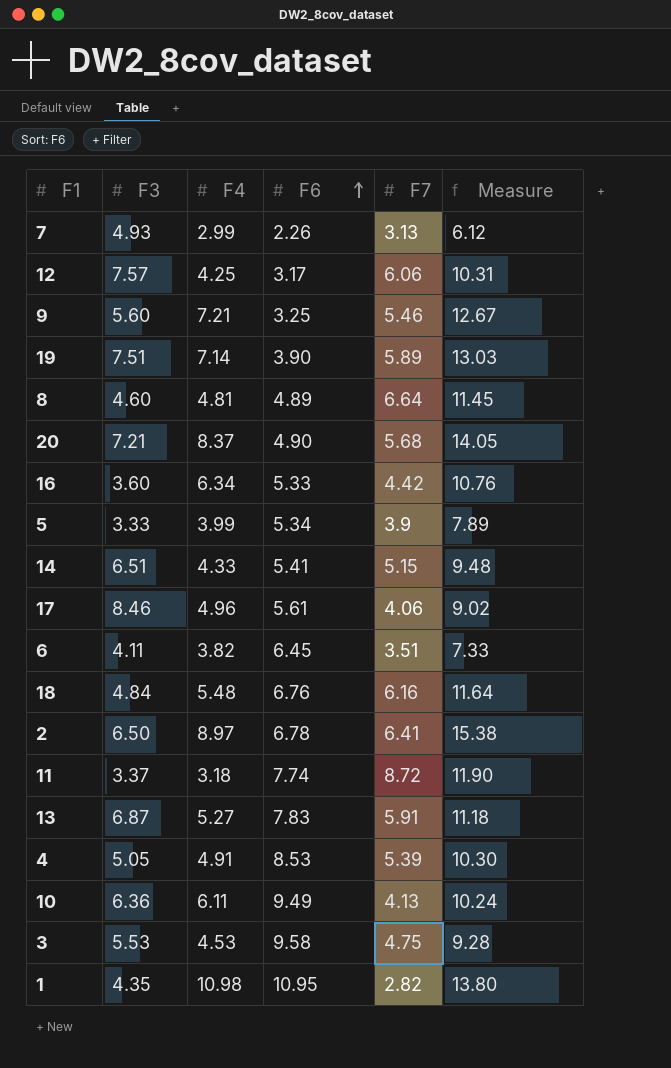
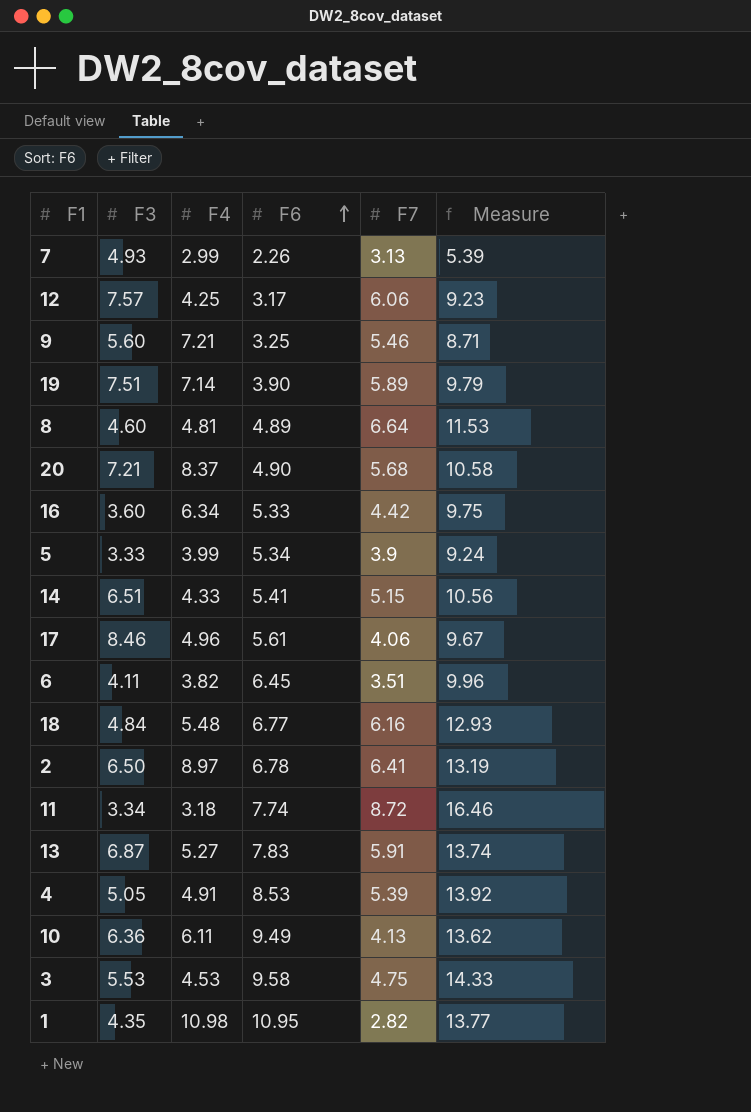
column Measure | formula: [F4] + [F7] -> [F6] + [F7]
18 | F6: 6.76 -> 6.77
11 | F3: 3.37 -> 3.34

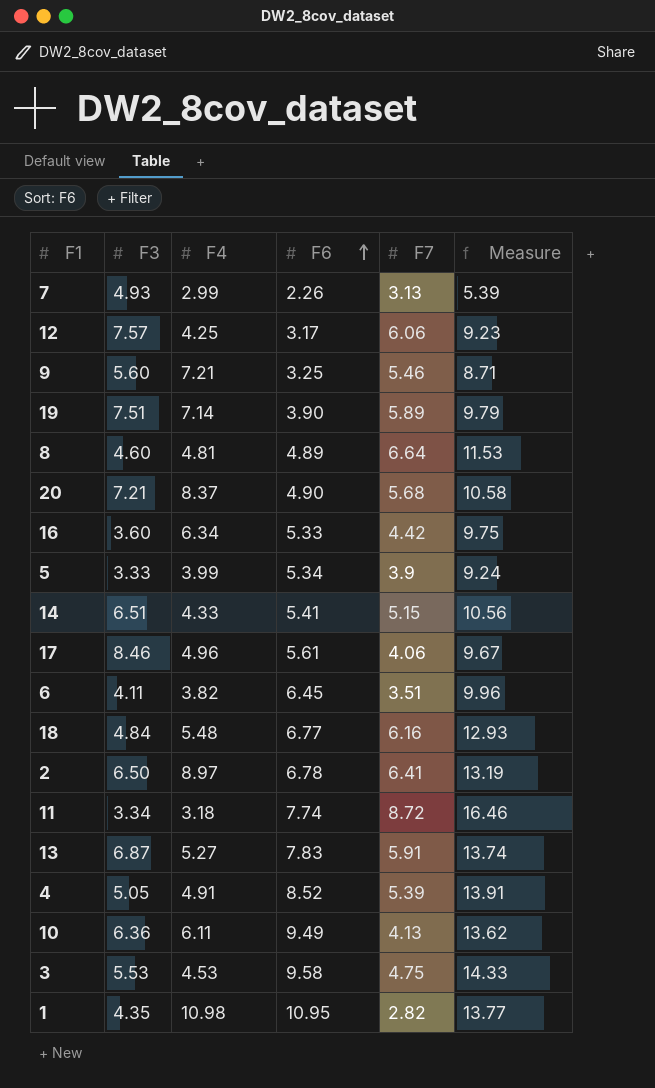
4 | F6: 8.53 -> 8.52
4 | Measure: 13.92 -> 13.91

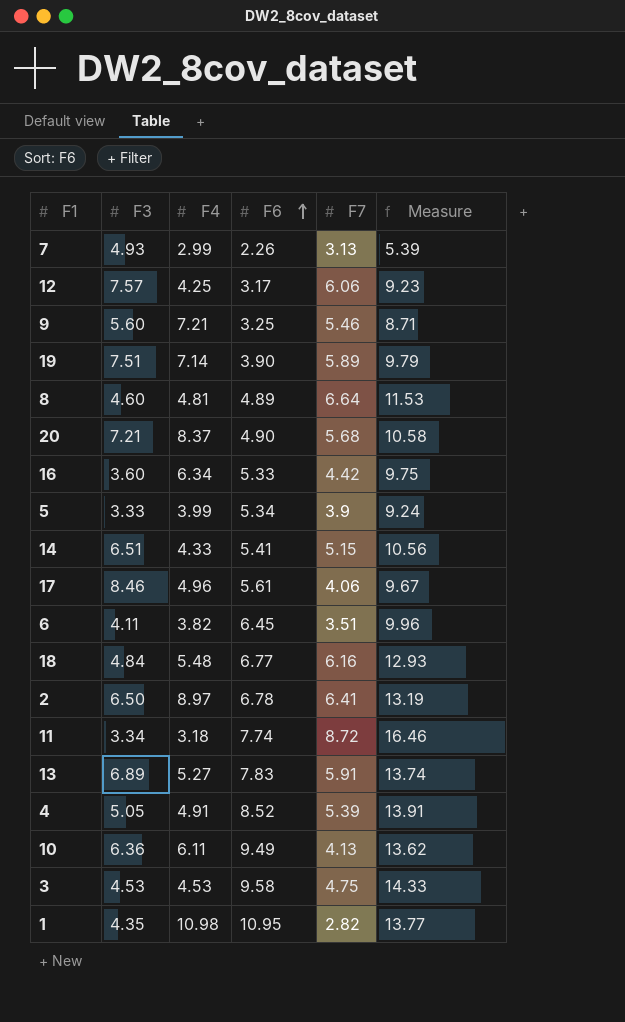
13 | F3: 6.87 -> 6.89
3 | F3: 5.53 -> 4.53

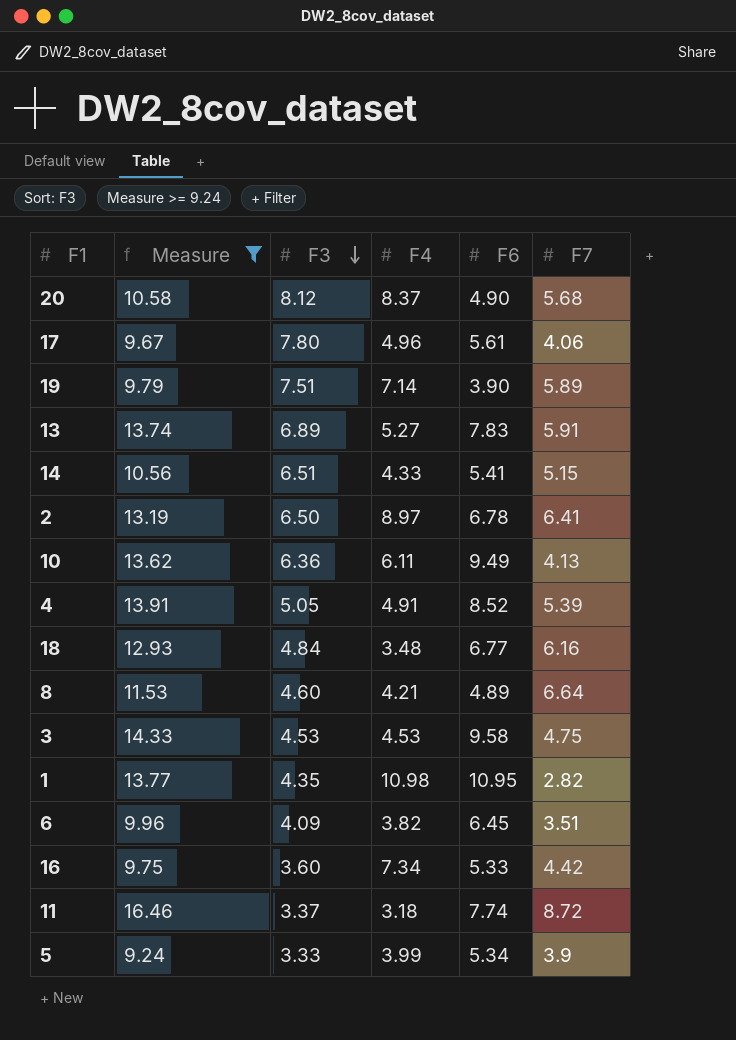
filter: none -> Measure >= 9.24
row order: F6 ascending -> F3 descending
column Measure | position: 6 -> 2
20 | F3: 7.21 -> 8.12
17 | F3: 8.46 -> 7.80
18 | F4: 5.48 -> 3.48
8 | F4: 4.81 -> 4.21
6 | F3: 4.11 -> 4.09
16 | F4: 6.34 -> 7.34
11 | F3: 3.34 -> 3.37

